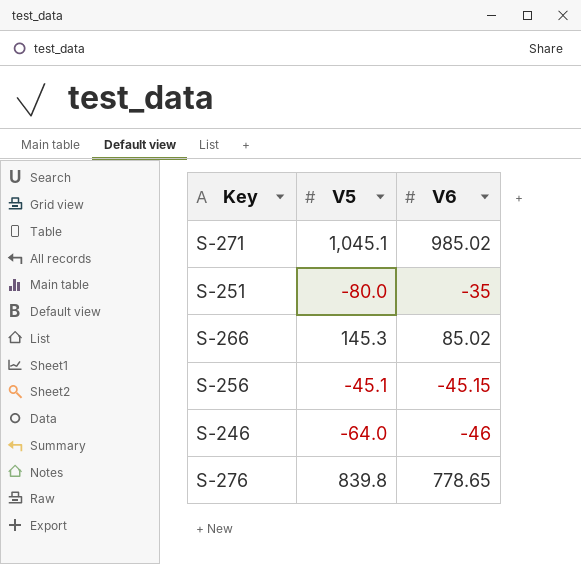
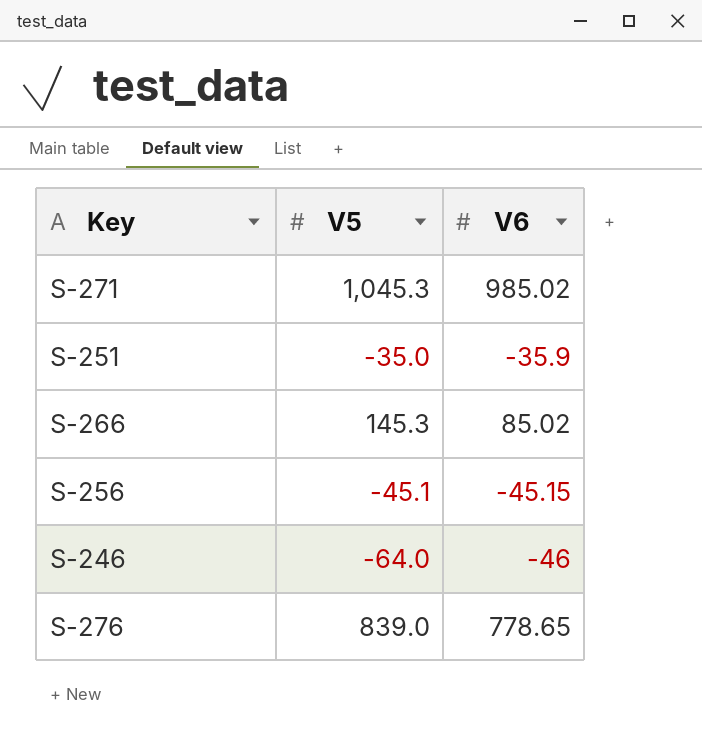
S-271 | V5: 1,045.1 -> 1,045.3
S-251 | V5: -80.0 -> -35.0
S-251 | V6: -35 -> -35.9
S-276 | V5: 839.8 -> 839.0

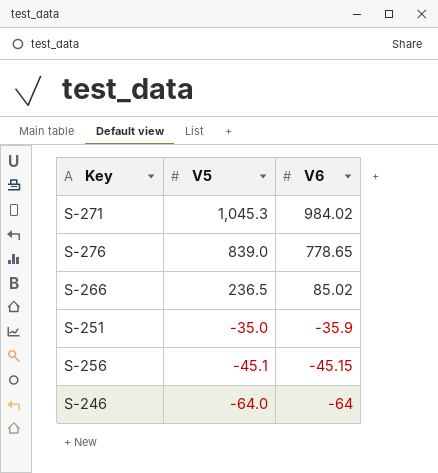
row order: none -> V5 descending
S-271 | V6: 985.02 -> 984.02
S-266 | V5: 145.3 -> 236.5
S-246 | V6: -46 -> -64

